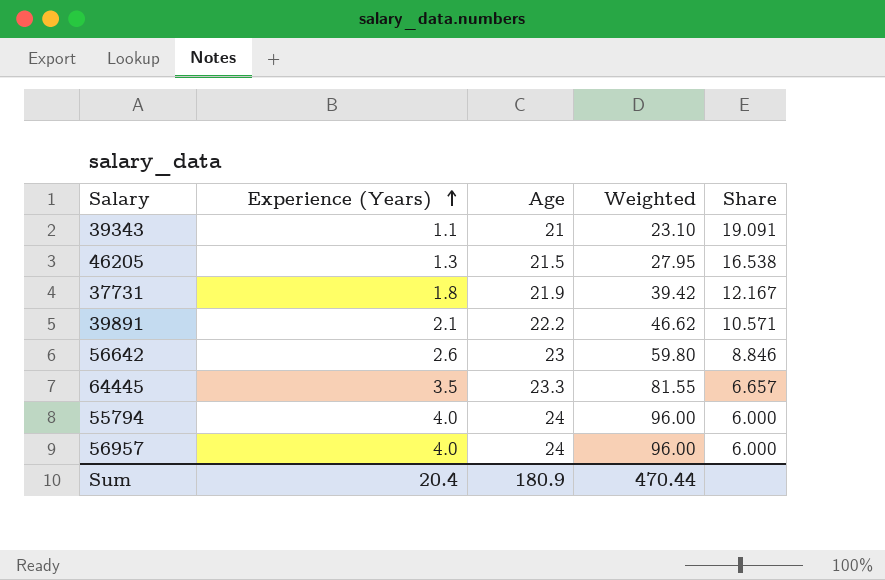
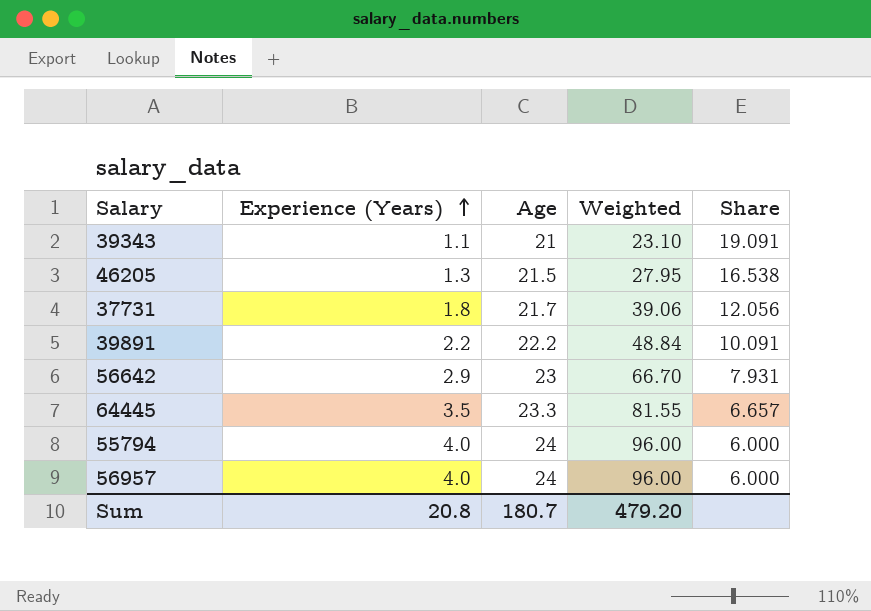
37731 | Age: 21.9 -> 21.7
37731 | Weighted: 39.42 -> 39.06
37731 | Share: 12.167 -> 12.056
39891 | Experience (Years): 2.1 -> 2.2
39891 | Weighted: 46.62 -> 48.84
39891 | Share: 10.571 -> 10.091
56642 | Experience (Years): 2.6 -> 2.9
56642 | Weighted: 59.80 -> 66.70
56642 | Share: 8.846 -> 7.931
Sum | Experience (Years): 20.4 -> 20.8
Sum | Age: 180.9 -> 180.7
Sum | Weighted: 470.44 -> 479.20

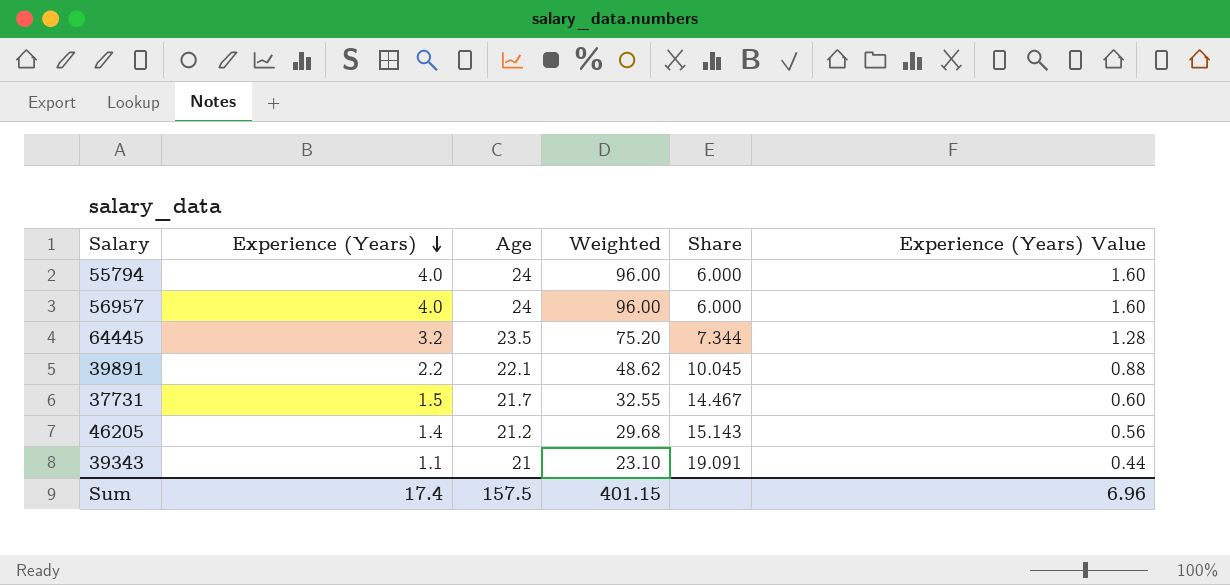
row order: Experience (Years) ascending -> Experience (Years) descending
column Experience (Years) Value | formula: none -> [Experience (Years)] * 0.4
row 56642: 2.9 | 23 | 66.70 | 7.931 -> none
64445 | Experience (Years): 3.5 -> 3.2
64445 | Age: 23.3 -> 23.5
64445 | Weighted: 81.55 -> 75.20
64445 | Share: 6.657 -> 7.344
39891 | Age: 22.2 -> 22.1
39891 | Weighted: 48.84 -> 48.62
39891 | Share: 10.091 -> 10.045
37731 | Experience (Years): 1.8 -> 1.5
37731 | Weighted: 39.06 -> 32.55
37731 | Share: 12.056 -> 14.467
46205 | Experience (Years): 1.3 -> 1.4
46205 | Age: 21.5 -> 21.2
46205 | Weighted: 27.95 -> 29.68
46205 | Share: 16.538 -> 15.143
Sum | Experience (Years): 20.8 -> 17.4
Sum | Age: 180.7 -> 157.5
Sum | Weighted: 479.20 -> 401.15

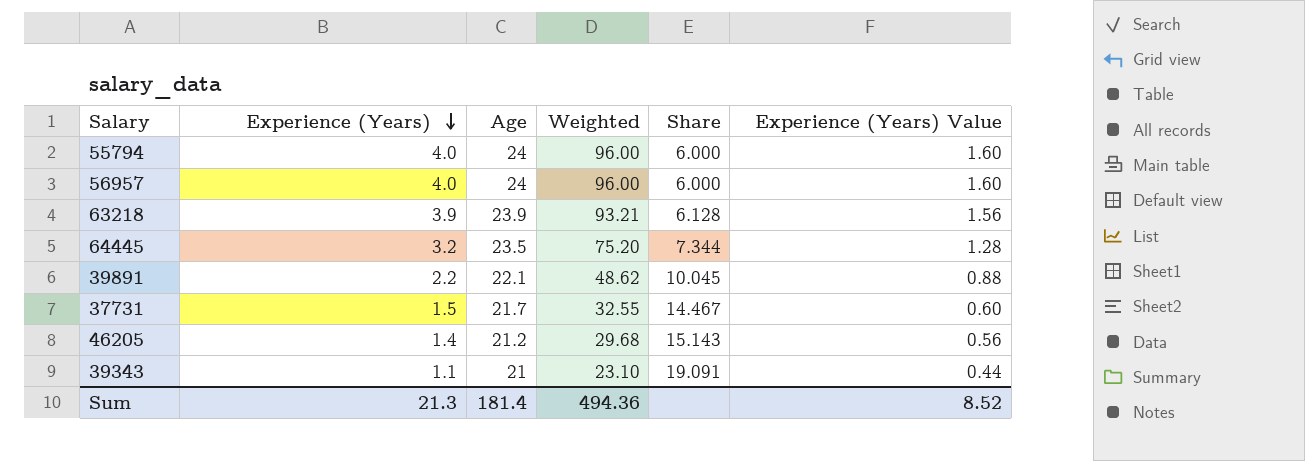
row 63218: none -> 3.9 | 23.9 | 93.21 | 6.128 | 1.56
Sum | Experience (Years): 17.4 -> 21.3
Sum | Age: 157.5 -> 181.4
Sum | Weighted: 401.15 -> 494.36
Sum | Experience (Years) Value: 6.96 -> 8.52

